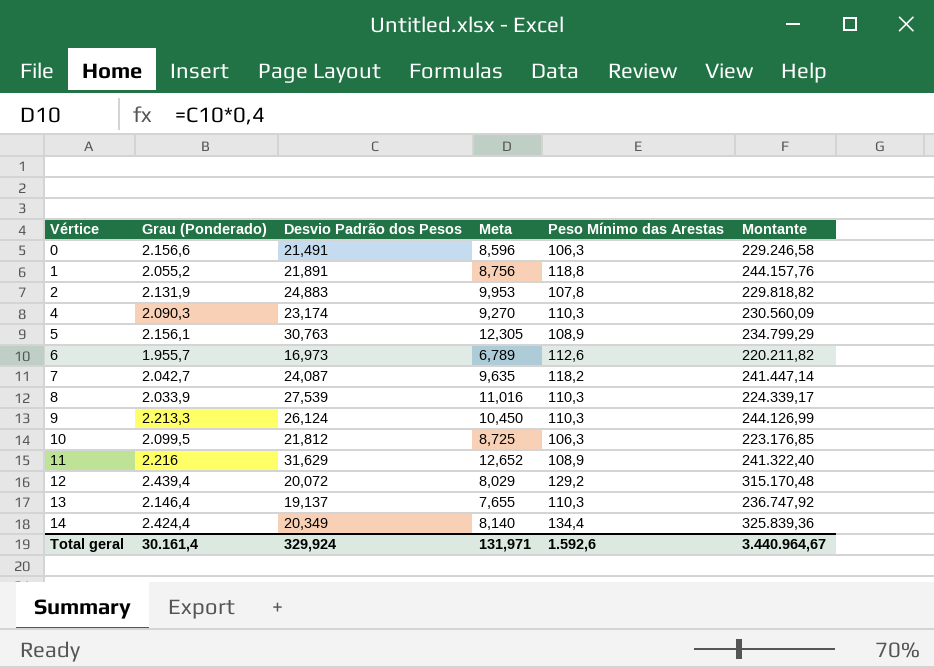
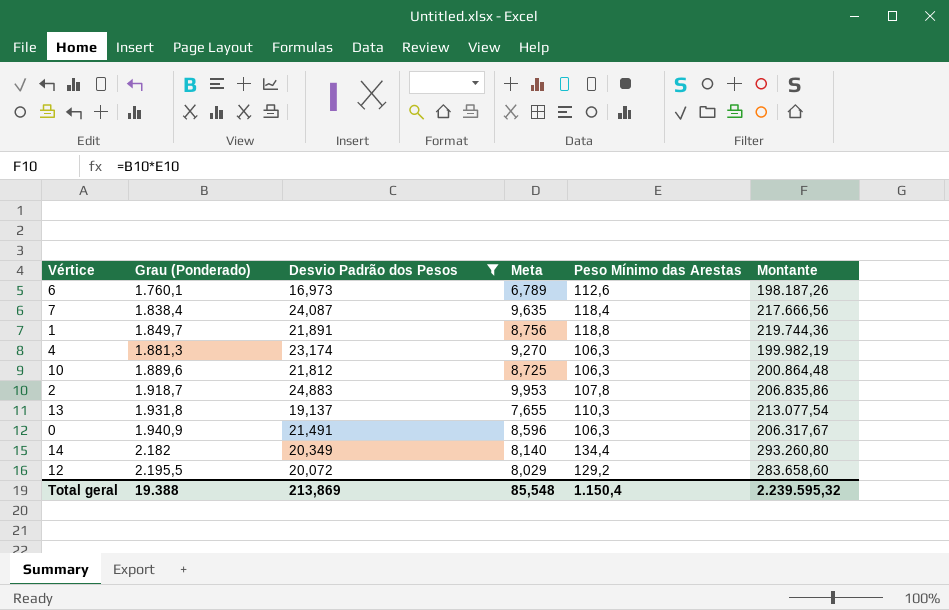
filter: none -> Desvio Padrão dos Pesos <= 24,883
row order: Vértice ascending -> Grau (Ponderado) ascending
6 | Grau (Ponderado): 1.955,7 -> 1.760,1
6 | Montante: 220.211,82 -> 198.187,26
7 | Grau (Ponderado): 2.042,7 -> 1.838,4
7 | Peso Mínimo das Arestas: 118,2 -> 118,4
7 | Montante: 241.447,14 -> 217.666,56
1 | Grau (Ponderado): 2.055,2 -> 1.849,7
1 | Montante: 244.157,76 -> 219.744,36
4 | Grau (Ponderado): 2.090,3 -> 1.881,3
4 | Peso Mínimo das Arestas: 110,3 -> 106,3
4 | Montante: 230.560,09 -> 199.982,19
10 | Grau (Ponderado): 2.099,5 -> 1.889,6
10 | Montante: 223.176,85 -> 200.864,48
2 | Grau (Ponderado): 2.131,9 -> 1.918,7
2 | Montante: 229.818,82 -> 206.835,86
13 | Grau (Ponderado): 2.146,4 -> 1.931,8
13 | Montante: 236.747,92 -> 213.077,54
0 | Grau (Ponderado): 2.156,6 -> 1.940,9
0 | Montante: 229.246,58 -> 206.317,67
14 | Grau (Ponderado): 2.424,4 -> 2.182
14 | Montante: 325.839,36 -> 293.260,80
12 | Grau (Ponderado): 2.439,4 -> 2.195,5
12 | Montante: 315.170,48 -> 283.658,60
Total geral | Grau (Ponderado): 30.161,4 -> 19.388
Total geral | Desvio Padrão dos Pesos: 329,924 -> 213,869
Total geral | Meta: 131,971 -> 85,548
Total geral | Peso Mínimo das Arestas: 1.592,6 -> 1.150,4
Total geral | Montante: 3.440.964,67 -> 2.239.595,32

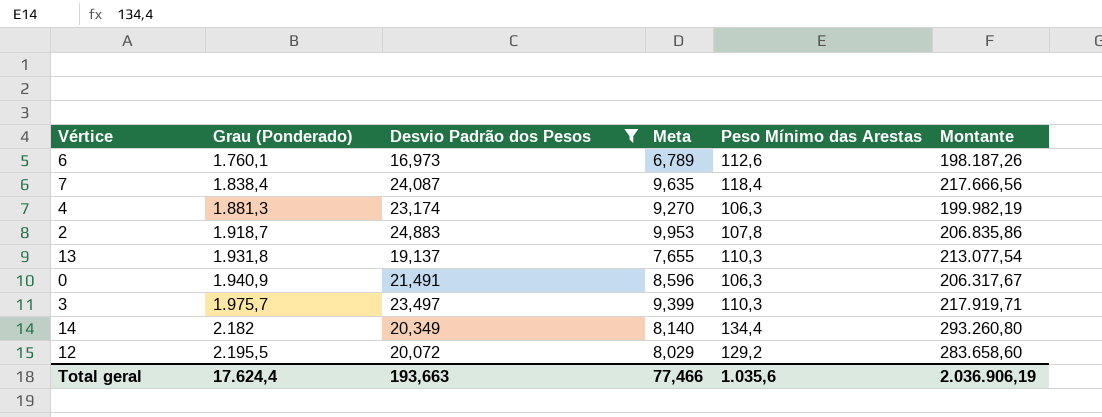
row 1: 1.849,7 | 21,891 | 8,756 | 118,8 | 219.744,36 -> none
row 10: 1.889,6 | 21,812 | 8,725 | 106,3 | 200.864,48 -> none
row 3: none -> 1.975,7 | 23,497 | 9,399 | 110,3 | 217.919,71
Total geral | Grau (Ponderado): 19.388 -> 17.624,4
Total geral | Desvio Padrão dos Pesos: 213,869 -> 193,663
Total geral | Meta: 85,548 -> 77,466
Total geral | Peso Mínimo das Arestas: 1.150,4 -> 1.035,6
Total geral | Montante: 2.239.595,32 -> 2.036.906,19

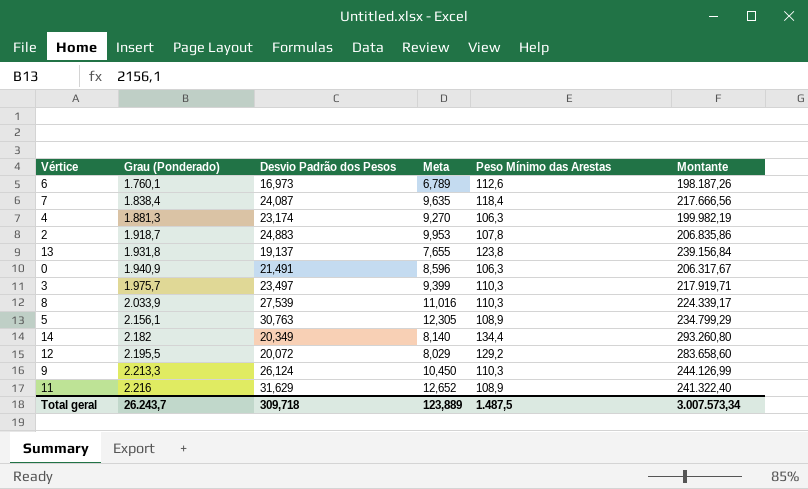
filter: Desvio Padrão dos Pesos <= 24,883 -> none
13 | Peso Mínimo das Arestas: 110,3 -> 123,8
13 | Montante: 213.077,54 -> 239.156,84
Total geral | Grau (Ponderado): 17.624,4 -> 26.243,7
Total geral | Desvio Padrão dos Pesos: 193,663 -> 309,718
Total geral | Meta: 77,466 -> 123,889
Total geral | Peso Mínimo das Arestas: 1.035,6 -> 1.487,5
Total geral | Montante: 2.036.906,19 -> 3.007.573,34

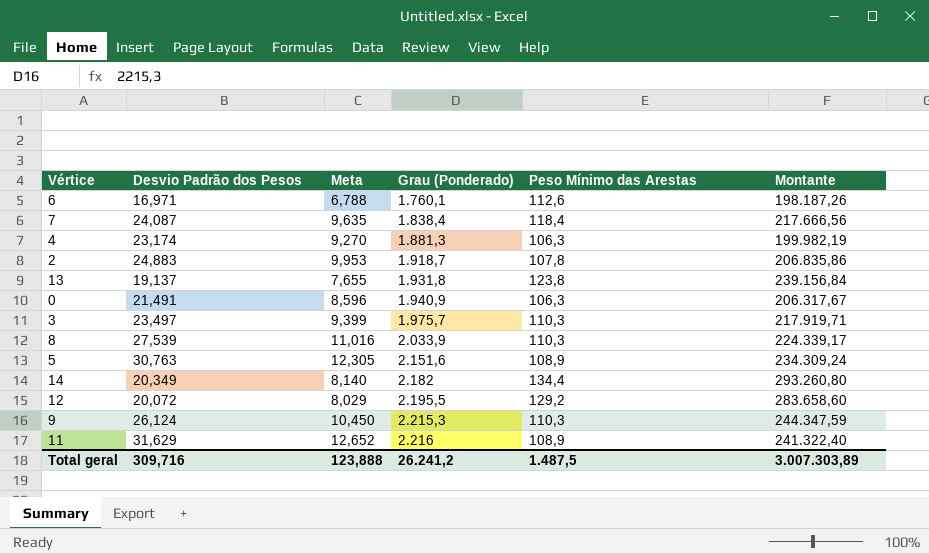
column Grau (Ponderado) | position: 2 -> 4
6 | Desvio Padrão dos Pesos: 16,973 -> 16,971
6 | Meta: 6,789 -> 6,788
5 | Grau (Ponderado): 2.156,1 -> 2.151,6
5 | Montante: 234.799,29 -> 234.309,24
9 | Grau (Ponderado): 2.213,3 -> 2.215,3
9 | Montante: 244.126,99 -> 244.347,59
Total geral | Desvio Padrão dos Pesos: 309,718 -> 309,716
Total geral | Meta: 123,889 -> 123,888
Total geral | Grau (Ponderado): 26.243,7 -> 26.241,2
Total geral | Montante: 3.007.573,34 -> 3.007.303,89

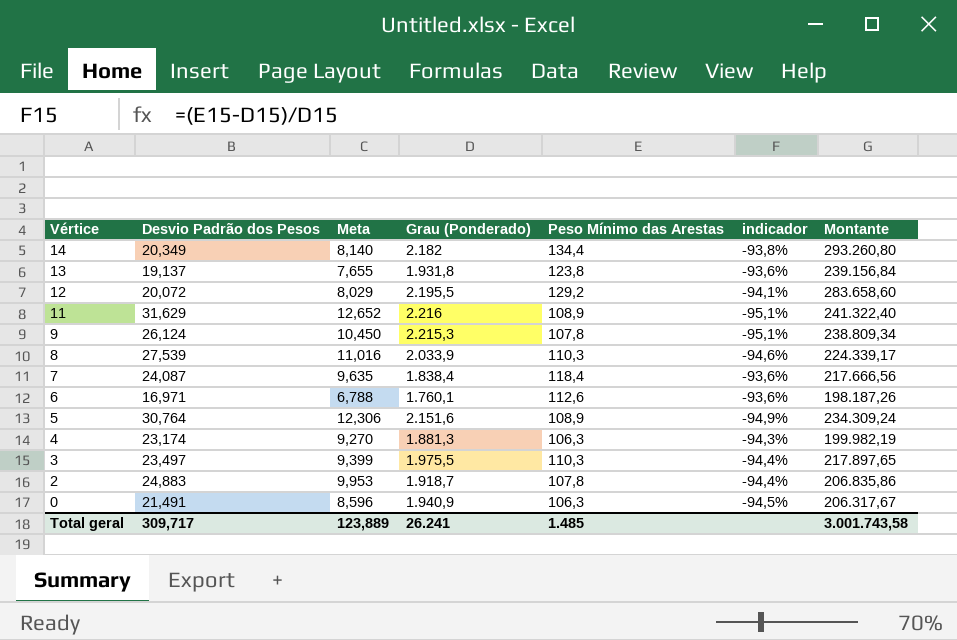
row order: Grau (Ponderado) ascending -> Vértice descending
column indicador | formula: none -> ([Peso Mínimo das Arestas] - [Grau (Ponderado)]) / [Grau (Ponderado)]
9 | Peso Mínimo das Arestas: 110,3 -> 107,8
9 | Montante: 244.347,59 -> 238.809,34
5 | Desvio Padrão dos Pesos: 30,763 -> 30,764
5 | Meta: 12,305 -> 12,306
3 | Grau (Ponderado): 1.975,7 -> 1.975,5
3 | Montante: 217.919,71 -> 217.897,65
Total geral | Desvio Padrão dos Pesos: 309,716 -> 309,717
Total geral | Meta: 123,888 -> 123,889
Total geral | Grau (Ponderado): 26.241,2 -> 26.241
Total geral | Peso Mínimo das Arestas: 1.487,5 -> 1.485
Total geral | Montante: 3.007.303,89 -> 3.001.743,58

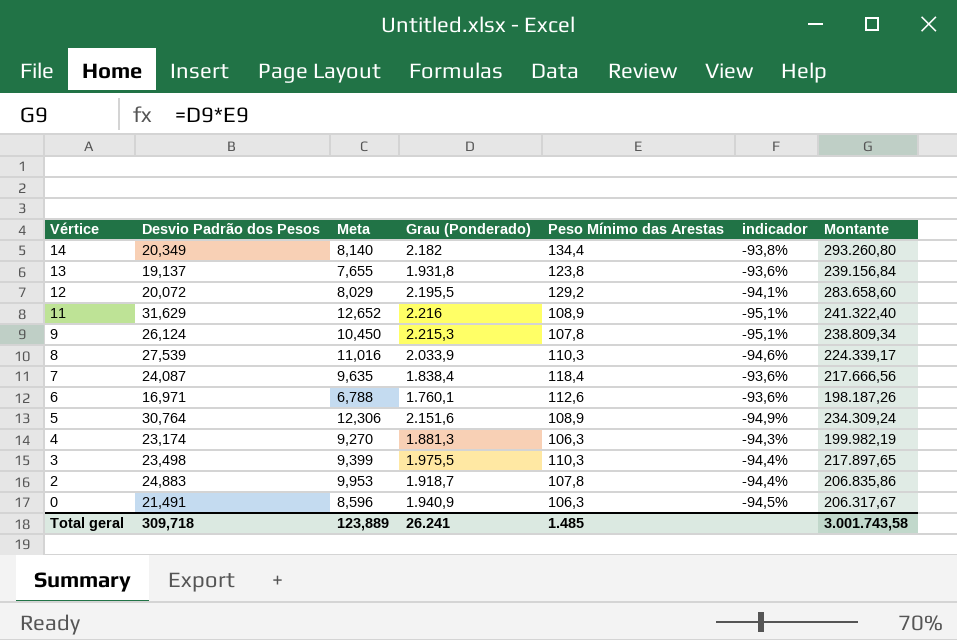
3 | Desvio Padrão dos Pesos: 23,497 -> 23,498
Total geral | Desvio Padrão dos Pesos: 309,717 -> 309,718

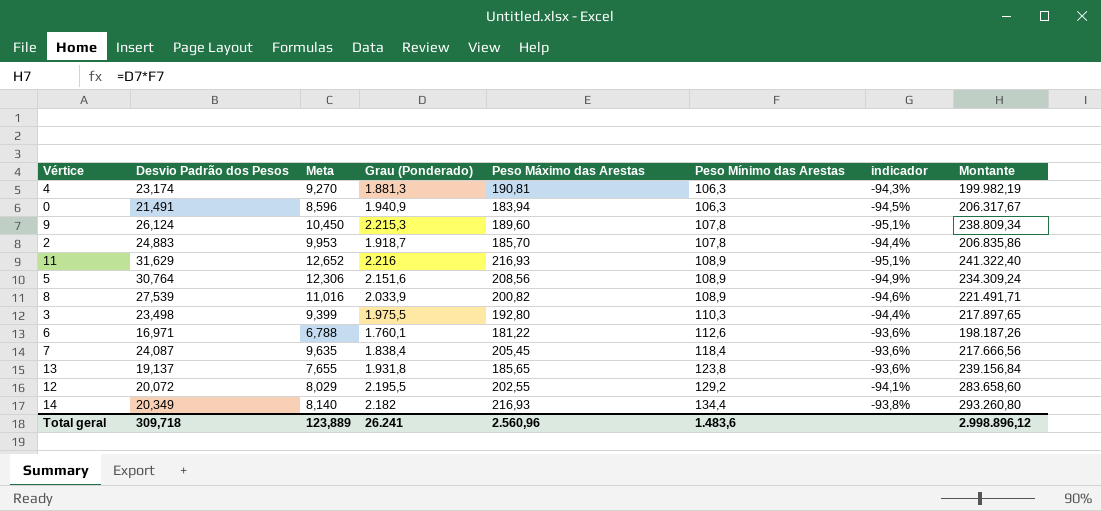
row order: Vértice descending -> Peso Mínimo das Arestas ascending
column Peso Máximo das Arestas | position: none -> 5
8 | Peso Mínimo das Arestas: 110,3 -> 108,9
8 | Montante: 224.339,17 -> 221.491,71
Total geral | Peso Mínimo das Arestas: 1.485 -> 1.483,6
Total geral | Montante: 3.001.743,58 -> 2.998.896,12

